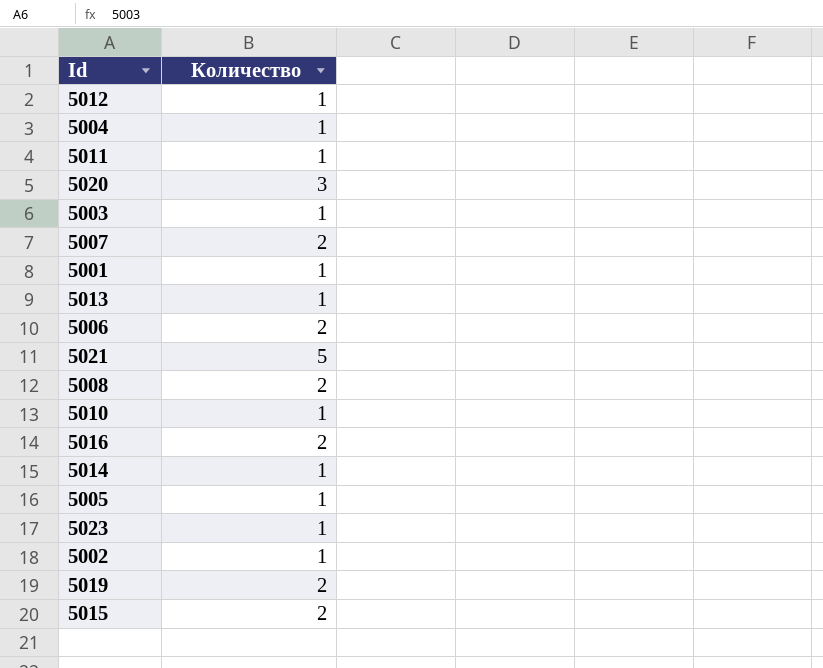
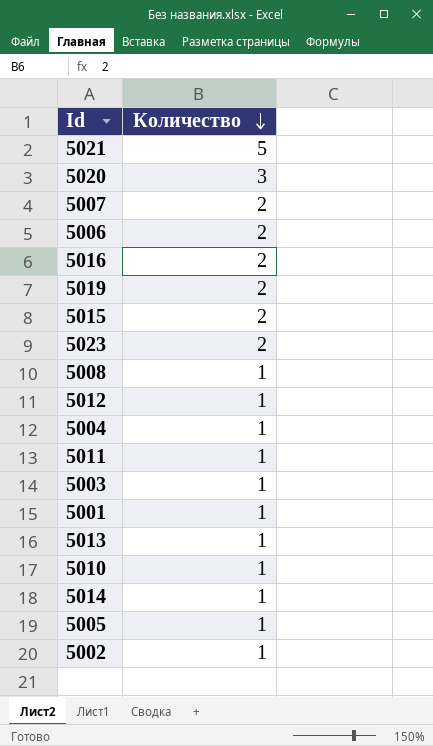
row order: none -> Количество descending
5023 | Количество: 1 -> 2
5008 | Количество: 2 -> 1

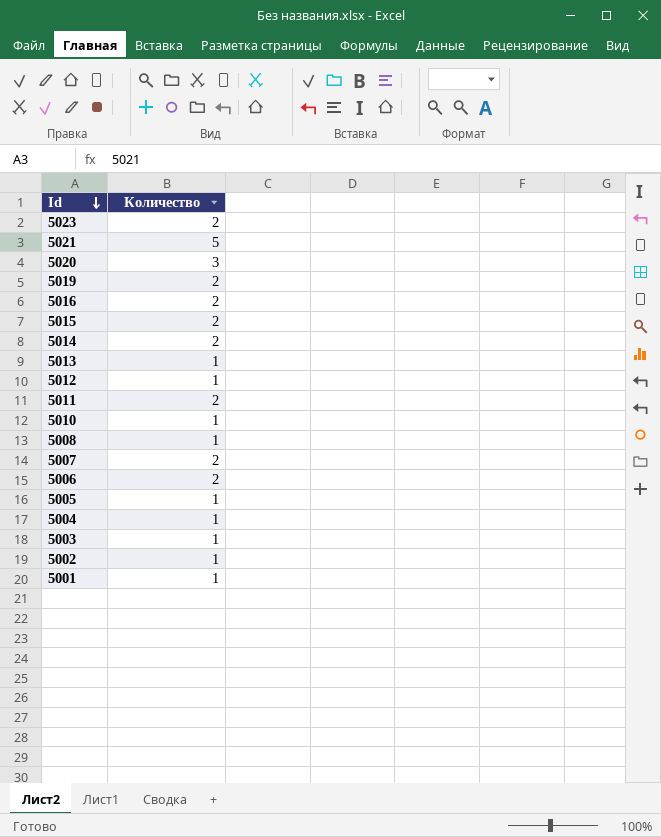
row order: Количество descending -> Id descending
5014 | Количество: 1 -> 2
5011 | Количество: 1 -> 2

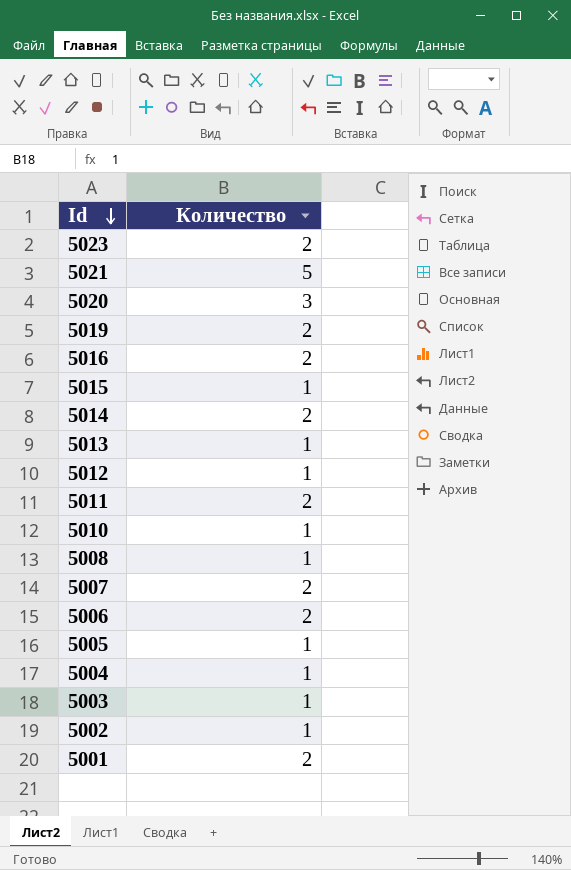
5015 | Количество: 2 -> 1
5001 | Количество: 1 -> 2

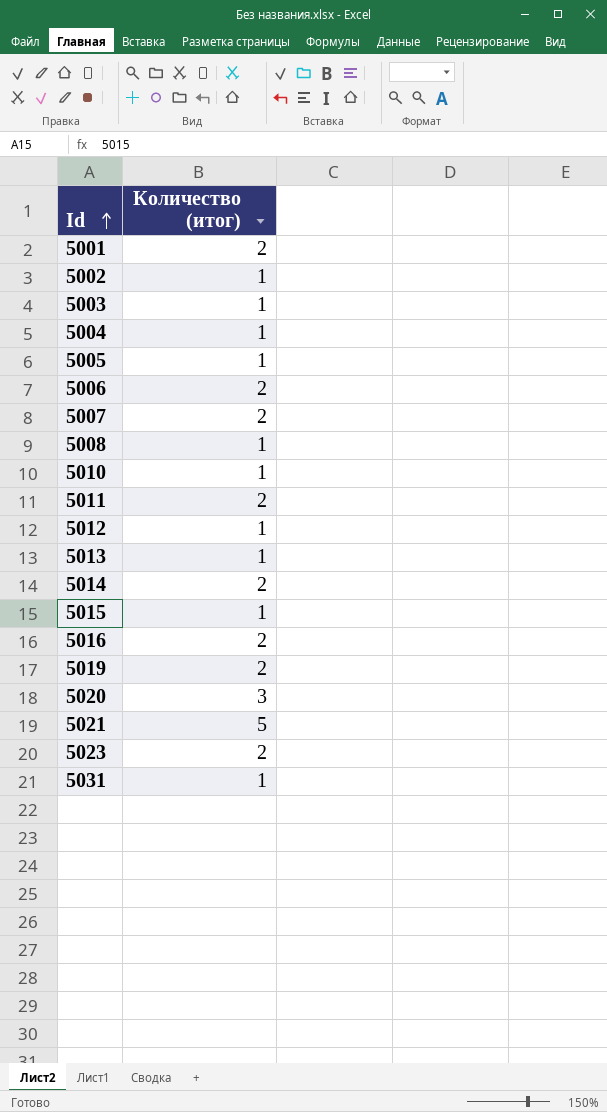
row order: Id descending -> Id ascending
column name: Количество -> Количество (итог)
row 5031: none -> 1

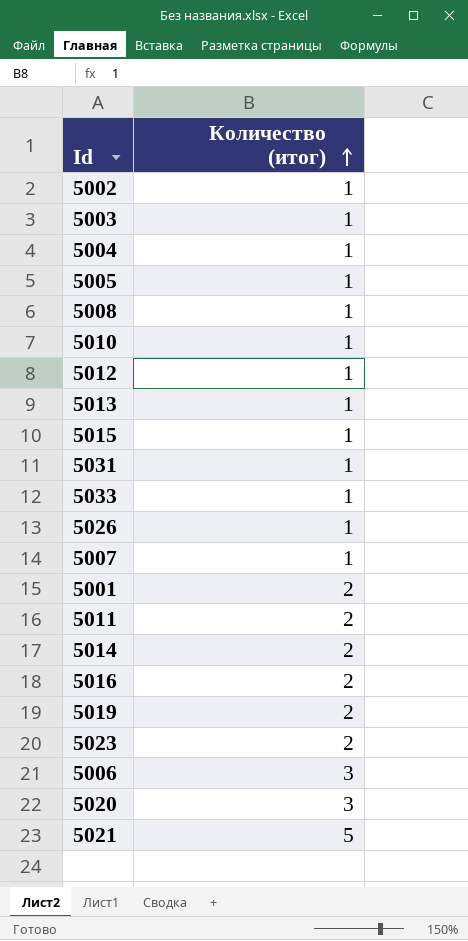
row order: Id ascending -> Количество (итог) ascending
row 5033: none -> 1
row 5026: none -> 1
5007 | Количество (итог): 2 -> 1
5006 | Количество (итог): 2 -> 3

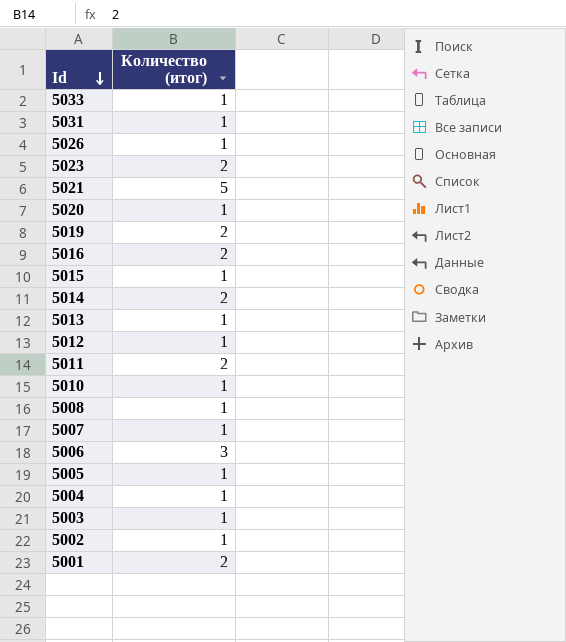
row order: Количество (итог) ascending -> Id descending
5020 | Количество (итог): 3 -> 1

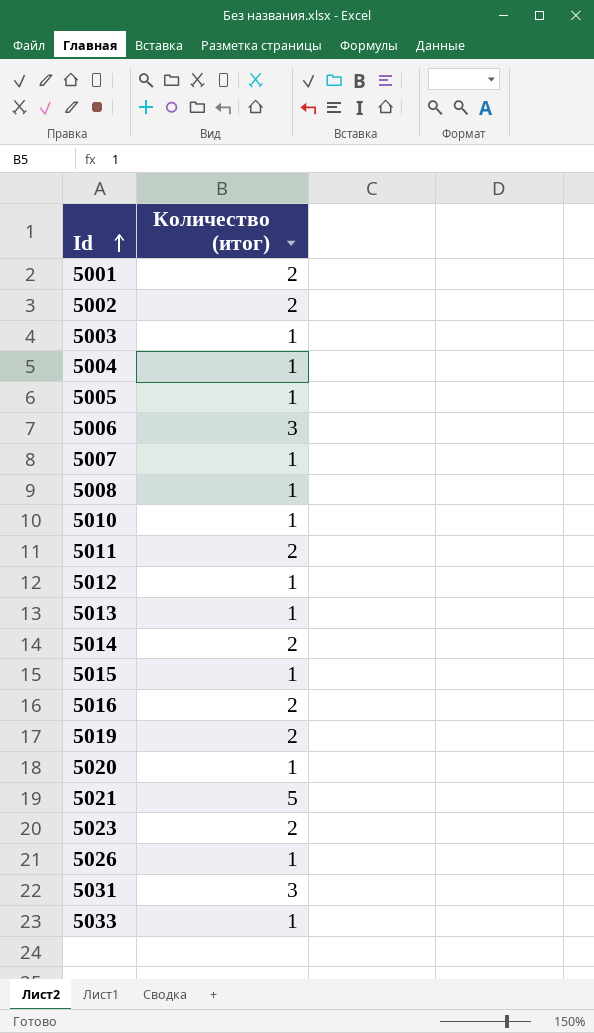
row order: Id descending -> Id ascending
5002 | Количество (итог): 1 -> 2
5031 | Количество (итог): 1 -> 3

